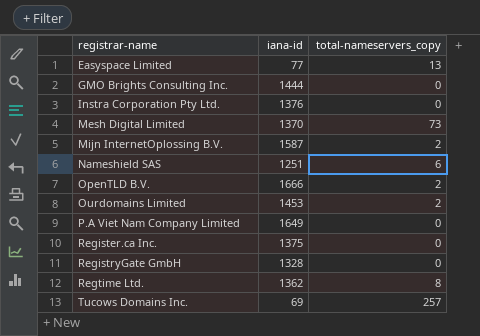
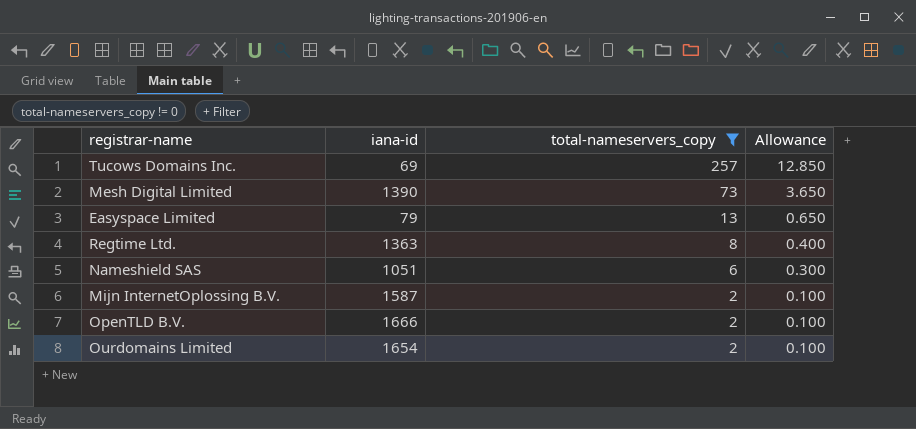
filter: none -> total-nameservers_copy != 0
row order: registrar-name ascending -> total-nameservers_copy descending
column Allowance | formula: none -> [total-nameservers_copy] * 0.05
Mesh Digital Limited | iana-id: 1370 -> 1390
Easyspace Limited | iana-id: 77 -> 79
Regtime Ltd. | iana-id: 1362 -> 1363
Nameshield SAS | iana-id: 1251 -> 1051
Ourdomains Limited | iana-id: 1453 -> 1654

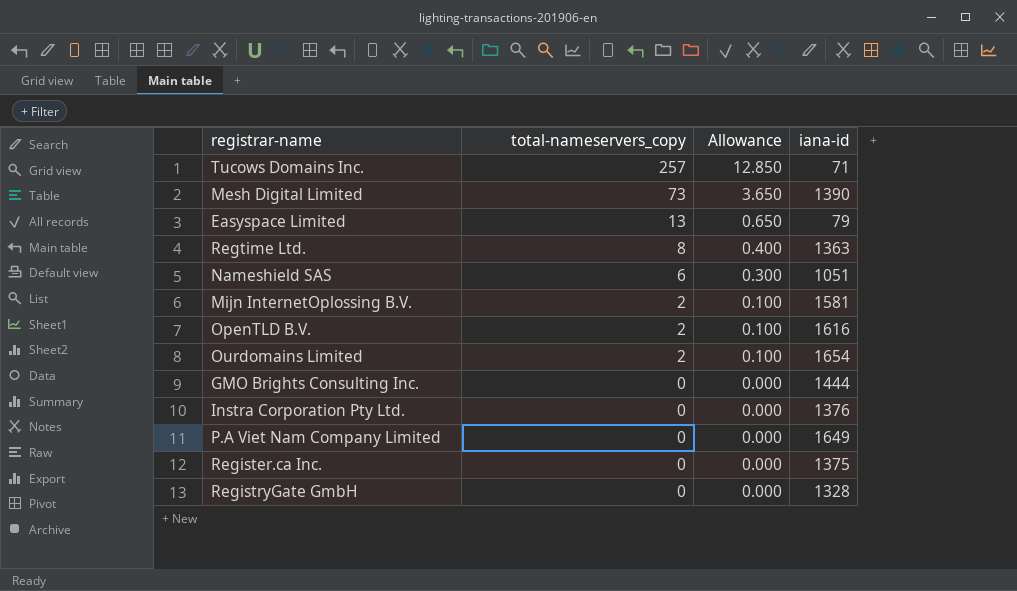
filter: total-nameservers_copy != 0 -> none
column iana-id | position: 2 -> 4
Tucows Domains Inc. | iana-id: 69 -> 71
Mijn InternetOplossing B.V. | iana-id: 1587 -> 1581
OpenTLD B.V. | iana-id: 1666 -> 1616

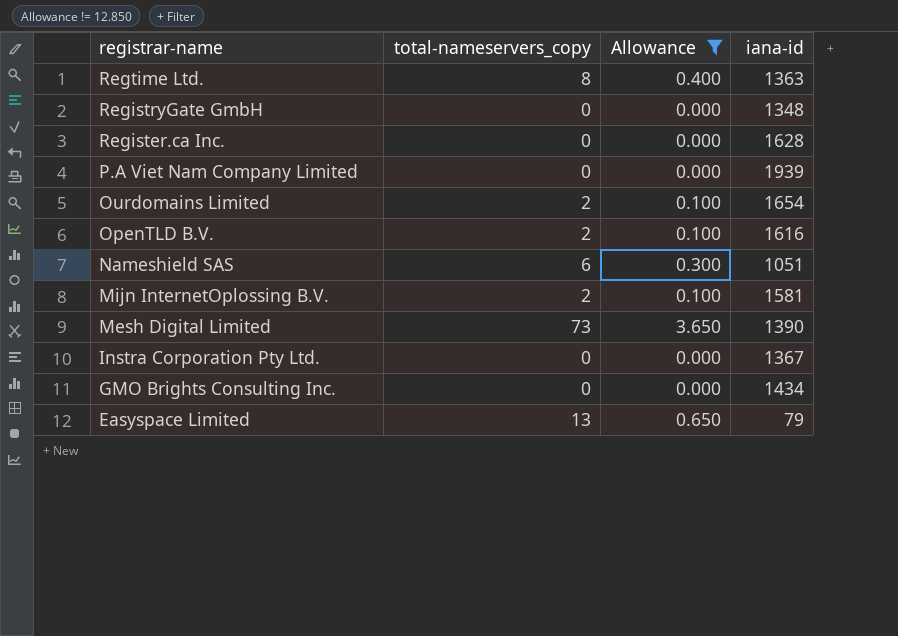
filter: none -> Allowance != 12.850
row order: total-nameservers_copy descending -> registrar-name descending
RegistryGate GmbH | iana-id: 1328 -> 1348
Register.ca Inc. | iana-id: 1375 -> 1628
P.A Viet Nam Company Limited | iana-id: 1649 -> 1939
Instra Corporation Pty Ltd. | iana-id: 1376 -> 1367
GMO Brights Consulting Inc. | iana-id: 1444 -> 1434

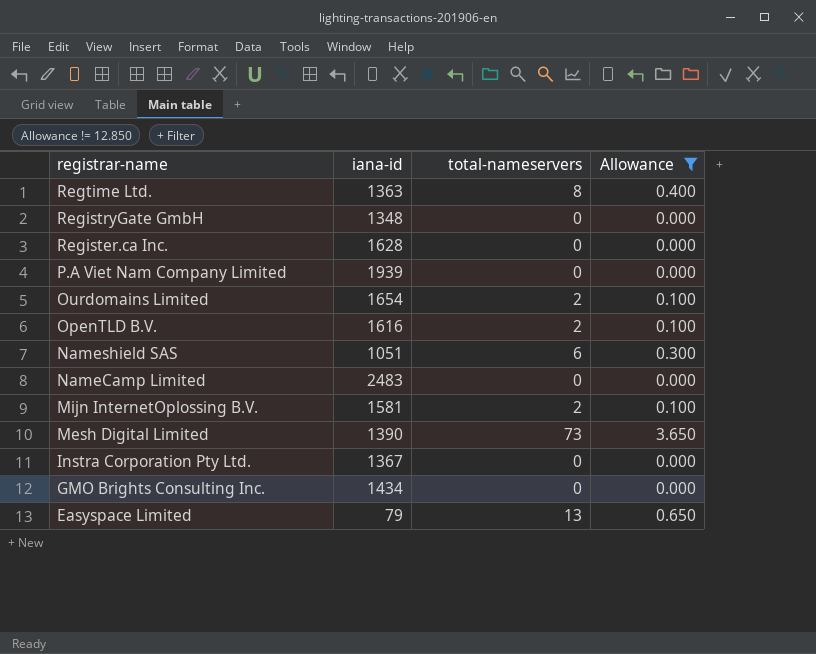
column iana-id | position: 4 -> 2
column name: total-nameservers_copy -> total-nameservers
row NameCamp Limited: none -> 2483 | 0 | 0.000

